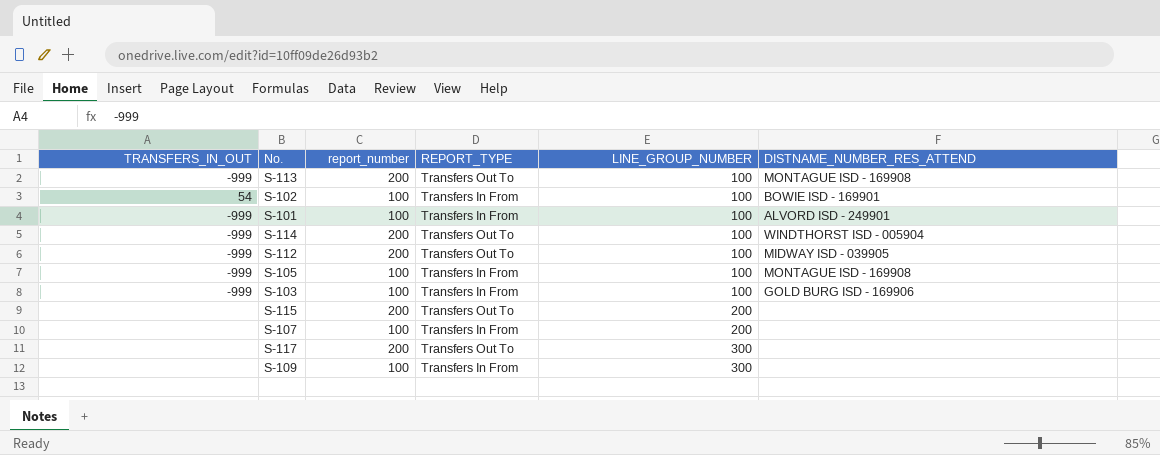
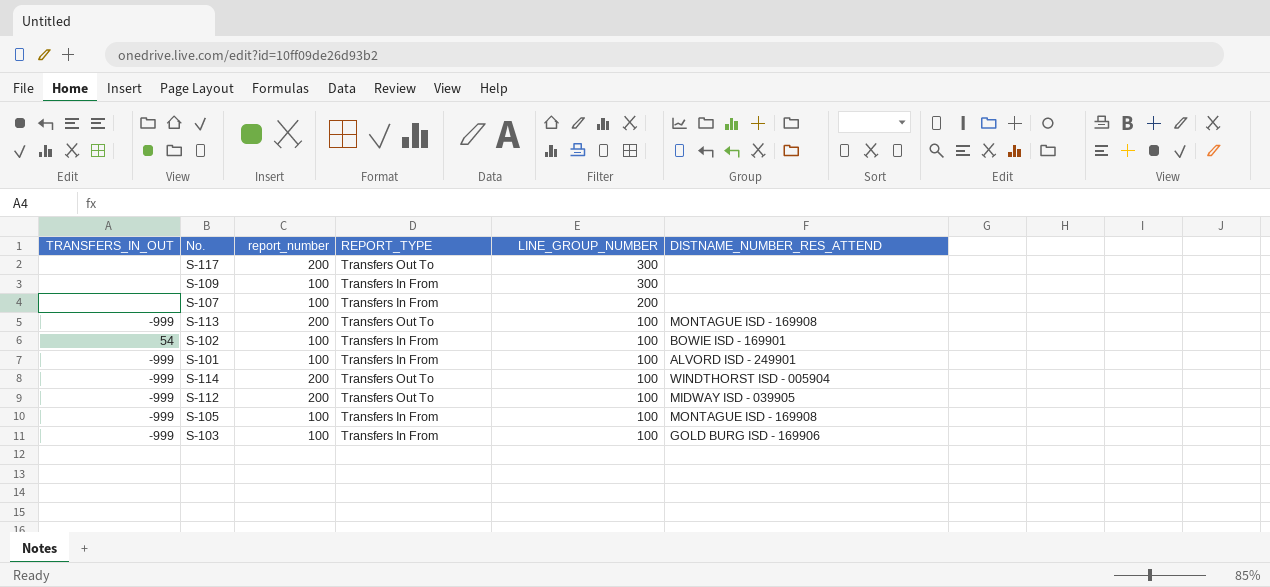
row order: LINE_GROUP_NUMBER ascending -> LINE_GROUP_NUMBER descending
row S-115: none | 200 | Transfers Out To | 200 | none -> none

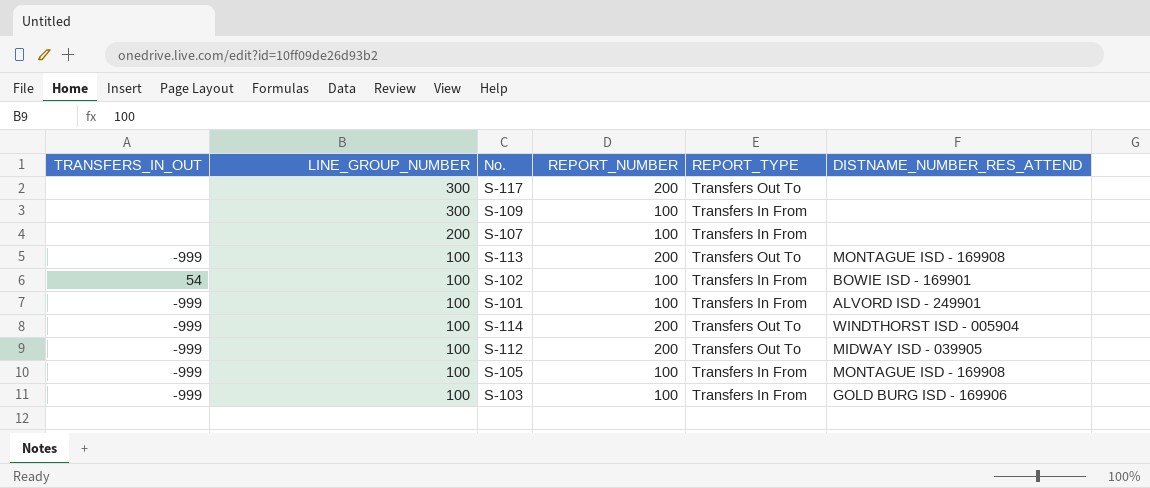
column LINE_GROUP_NUMBER | position: 5 -> 2
column name: report_number -> REPORT_NUMBER

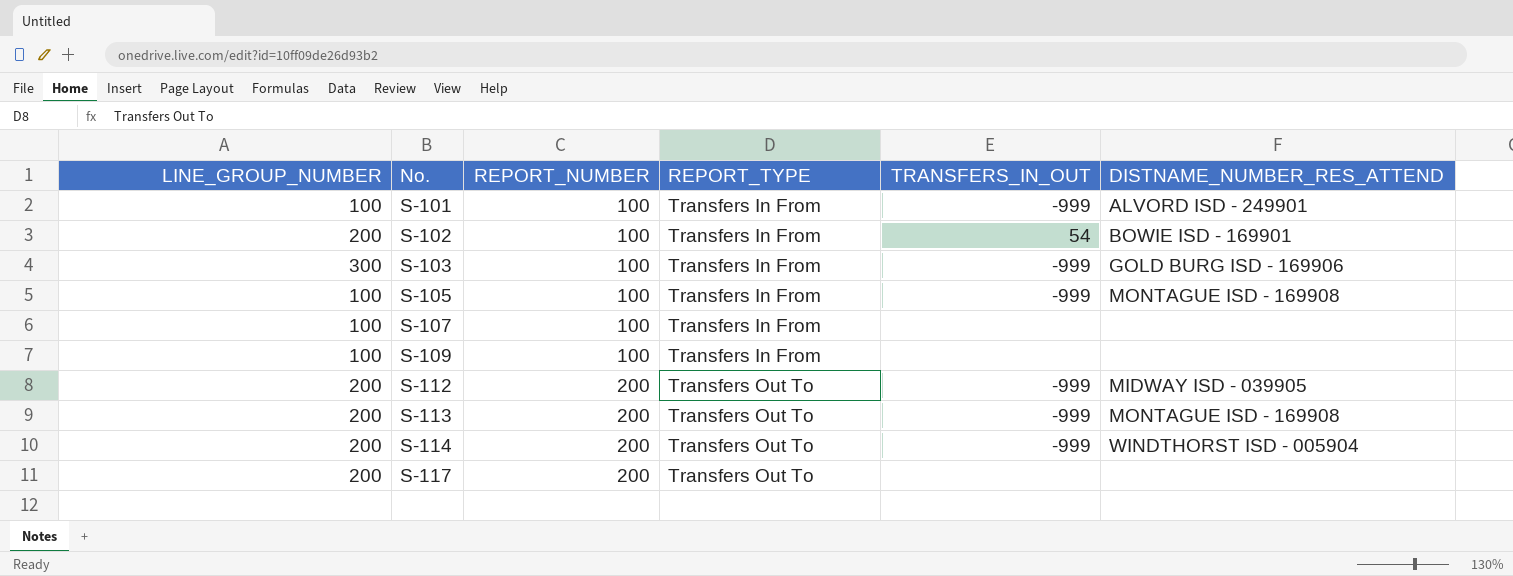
row order: LINE_GROUP_NUMBER descending -> No. ascending
column TRANSFERS_IN_OUT | position: 1 -> 5
S-102 | LINE_GROUP_NUMBER: 100 -> 200
S-103 | LINE_GROUP_NUMBER: 100 -> 300
S-107 | LINE_GROUP_NUMBER: 200 -> 100
S-109 | LINE_GROUP_NUMBER: 300 -> 100
S-112 | LINE_GROUP_NUMBER: 100 -> 200
S-113 | LINE_GROUP_NUMBER: 100 -> 200
S-114 | LINE_GROUP_NUMBER: 100 -> 200
S-117 | LINE_GROUP_NUMBER: 300 -> 200

